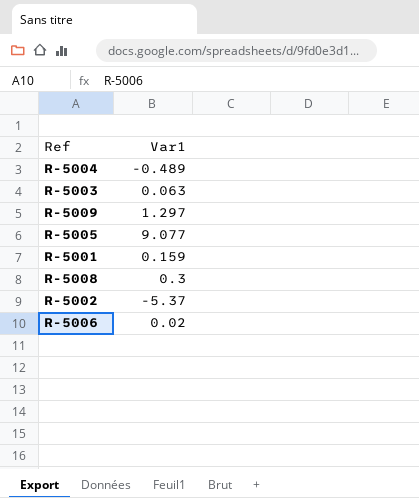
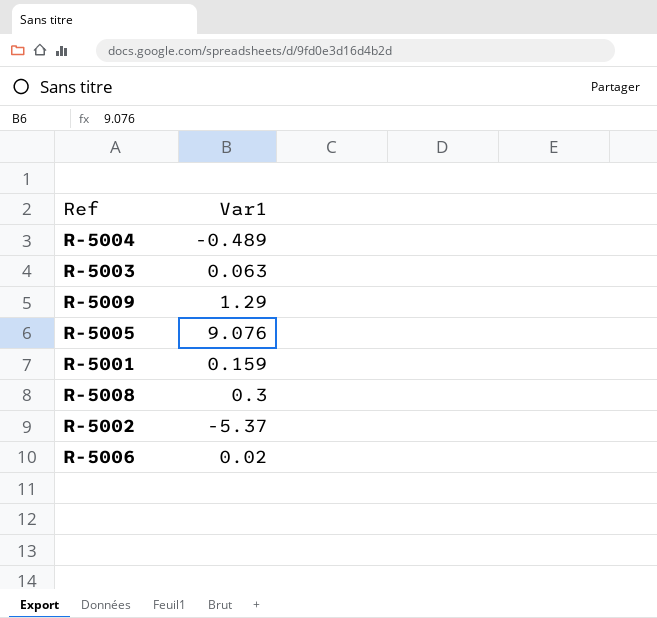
R-5009 | Var1: 1.297 -> 1.29
R-5005 | Var1: 9.077 -> 9.076

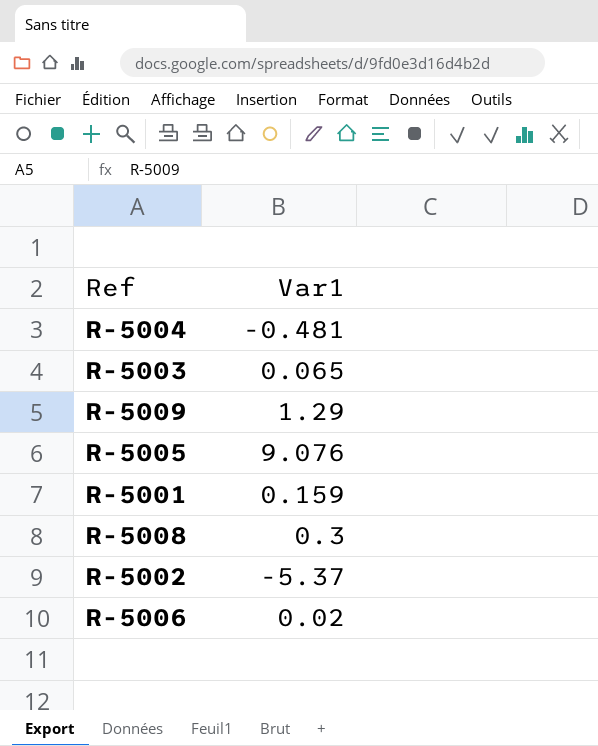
R-5004 | Var1: -0.489 -> -0.481
R-5003 | Var1: 0.063 -> 0.065

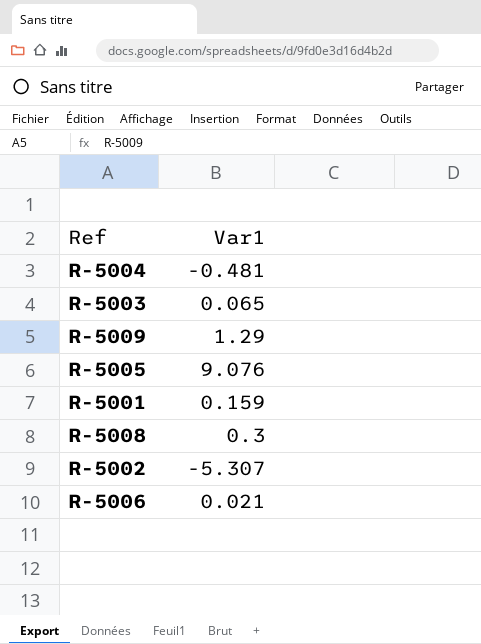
R-5002 | Var1: -5.37 -> -5.307
R-5006 | Var1: 0.02 -> 0.021

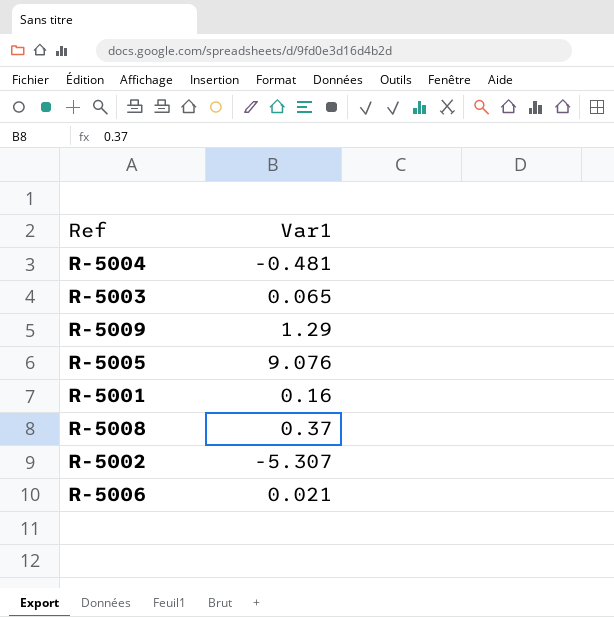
R-5001 | Var1: 0.159 -> 0.16
R-5008 | Var1: 0.3 -> 0.37

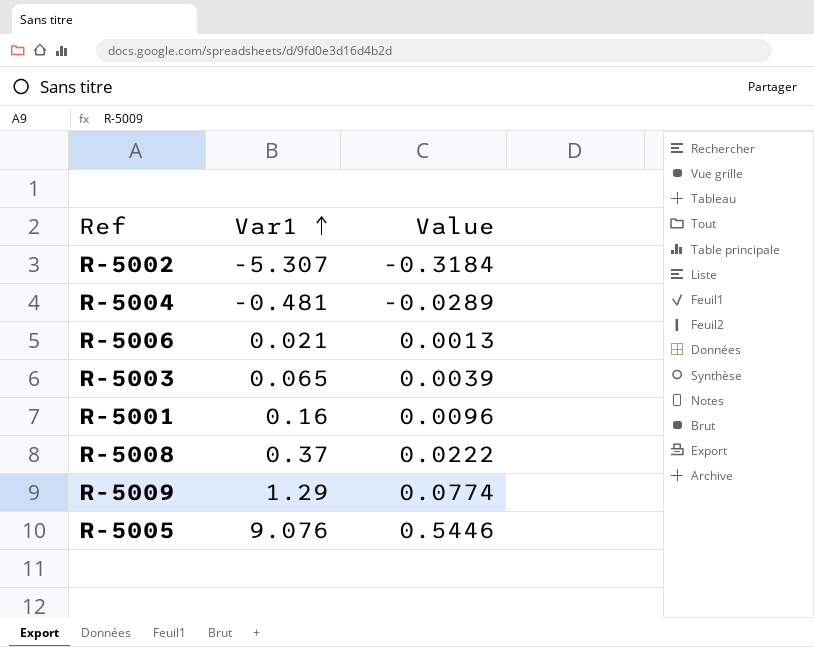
row order: none -> Var1 ascending
column Value | formula: none -> [Var1] * 0.06

